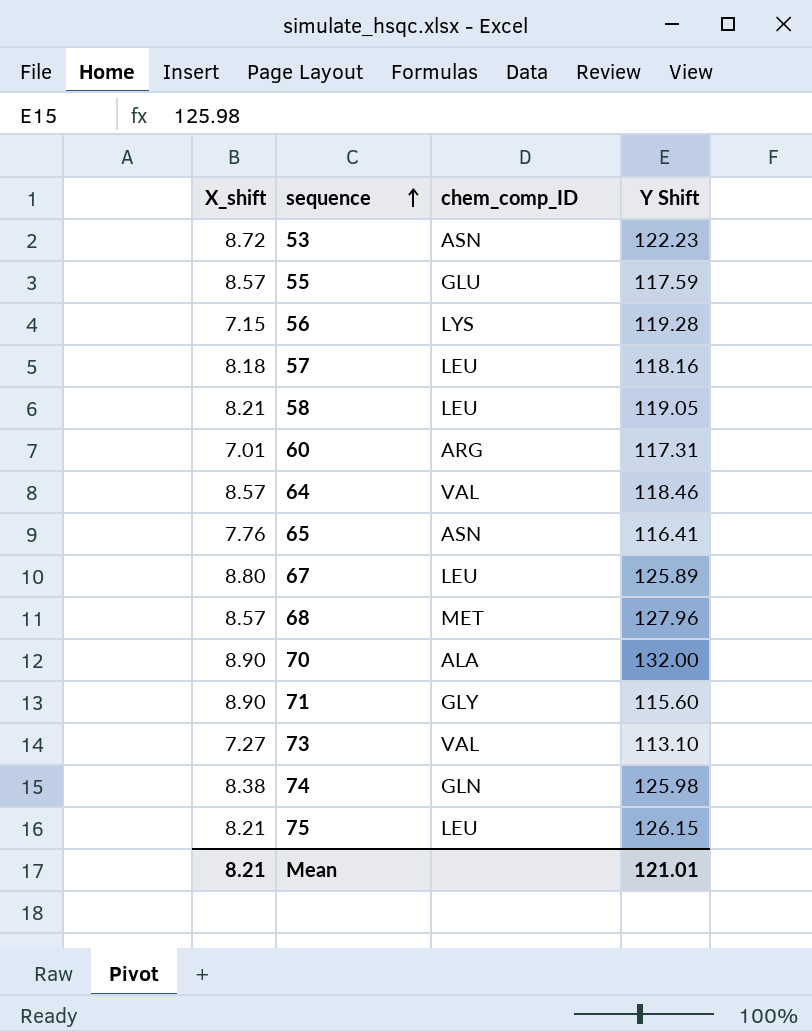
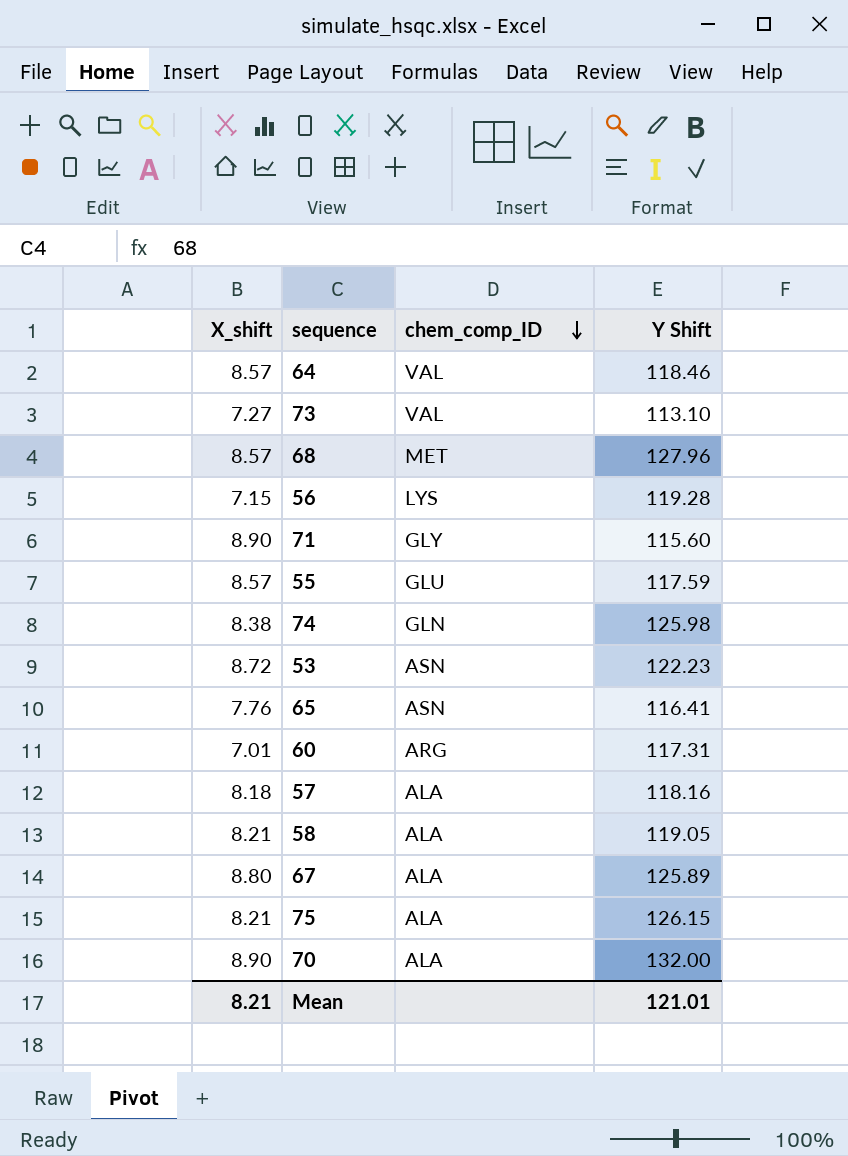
row order: sequence ascending -> chem_comp_ID descending
57 | chem_comp_ID: LEU -> ALA
58 | chem_comp_ID: LEU -> ALA
67 | chem_comp_ID: LEU -> ALA
75 | chem_comp_ID: LEU -> ALA

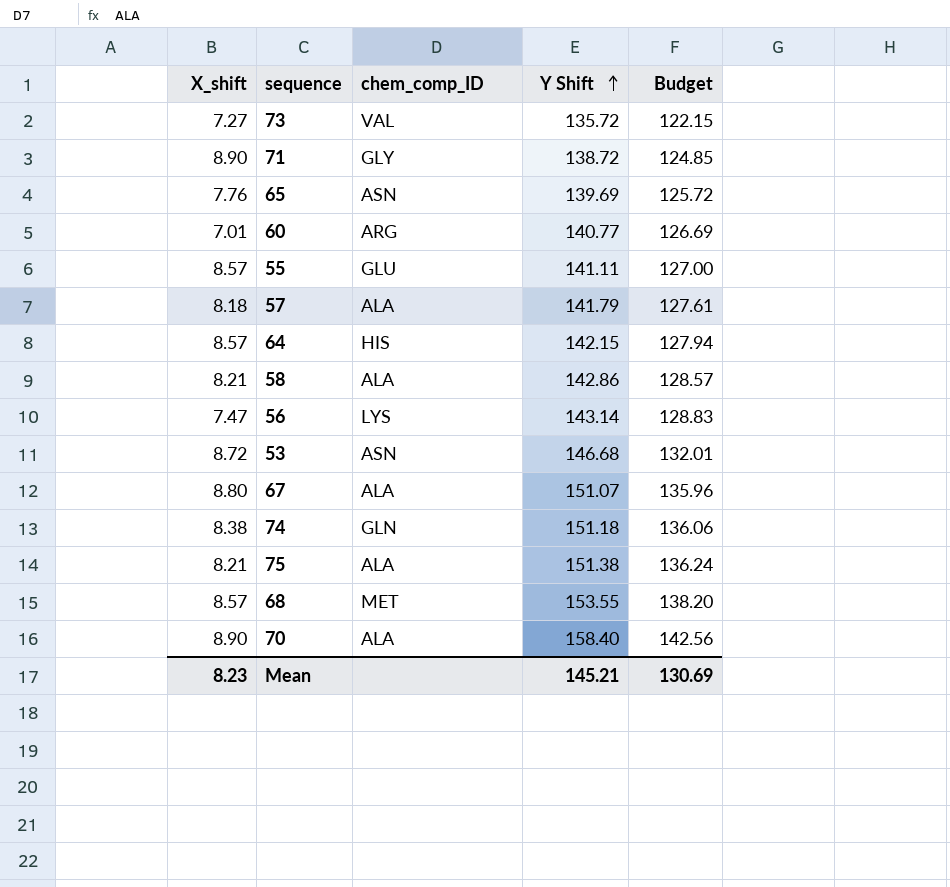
row order: chem_comp_ID descending -> Y Shift ascending
column Budget | formula: none -> [Y Shift] * 0.9
73 | Y Shift: 113.10 -> 135.72
71 | Y Shift: 115.60 -> 138.72
65 | Y Shift: 116.41 -> 139.69
60 | Y Shift: 117.31 -> 140.77
55 | Y Shift: 117.59 -> 141.11
57 | Y Shift: 118.16 -> 141.79
64 | chem_comp_ID: VAL -> HIS
64 | Y Shift: 118.46 -> 142.15
58 | Y Shift: 119.05 -> 142.86
56 | X_shift: 7.15 -> 7.47
56 | Y Shift: 119.28 -> 143.14
53 | Y Shift: 122.23 -> 146.68
67 | Y Shift: 125.89 -> 151.07
74 | Y Shift: 125.98 -> 151.18
75 | Y Shift: 126.15 -> 151.38
68 | Y Shift: 127.96 -> 153.55
70 | Y Shift: 132.00 -> 158.40
Mean | X_shift: 8.21 -> 8.23
Mean | Y Shift: 121.01 -> 145.21

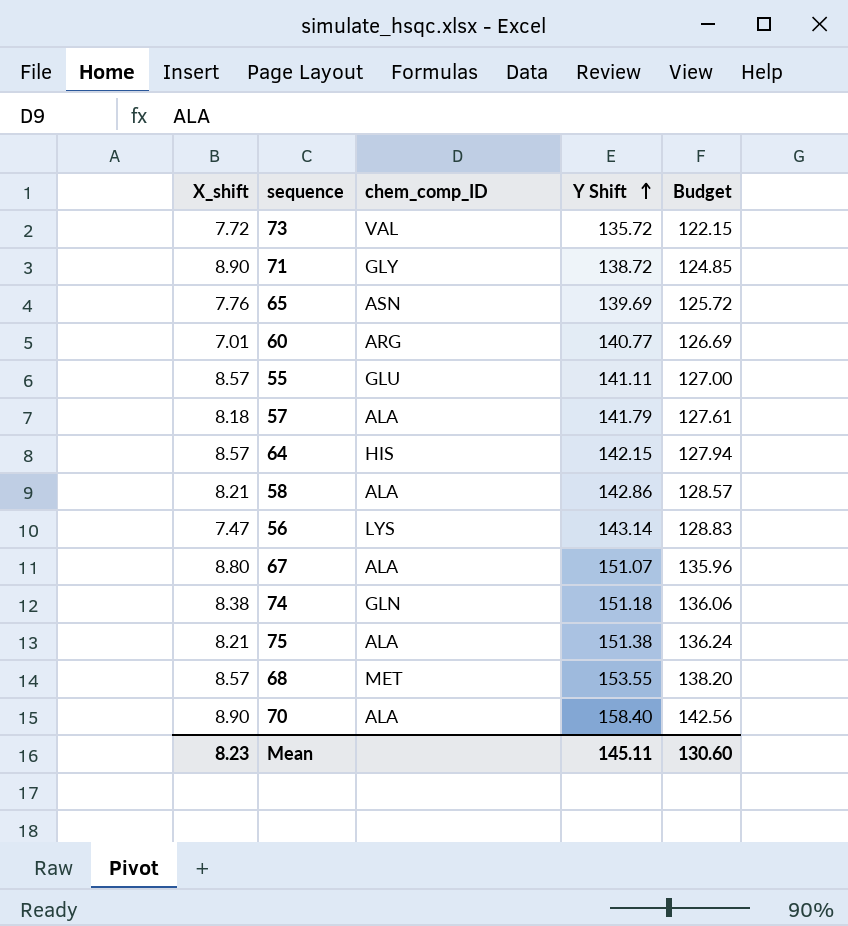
row 53: 8.72 | ASN | 146.68 | 132.01 -> none
73 | X_shift: 7.27 -> 7.72
Mean | Y Shift: 145.21 -> 145.11
Mean | Budget: 130.69 -> 130.60

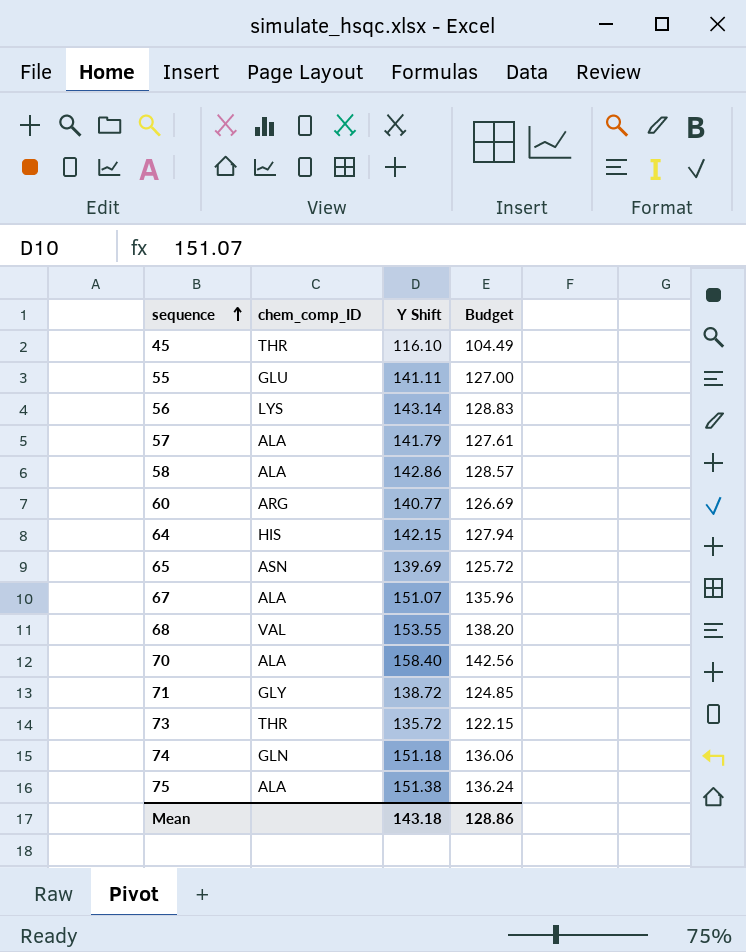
row order: Y Shift ascending -> sequence ascending
column X_shift | position: 1 -> none
row 45: none -> THR | 116.10 | 104.49
68 | chem_comp_ID: MET -> VAL
73 | chem_comp_ID: VAL -> THR
Mean | Y Shift: 145.11 -> 143.18
Mean | Budget: 130.60 -> 128.86

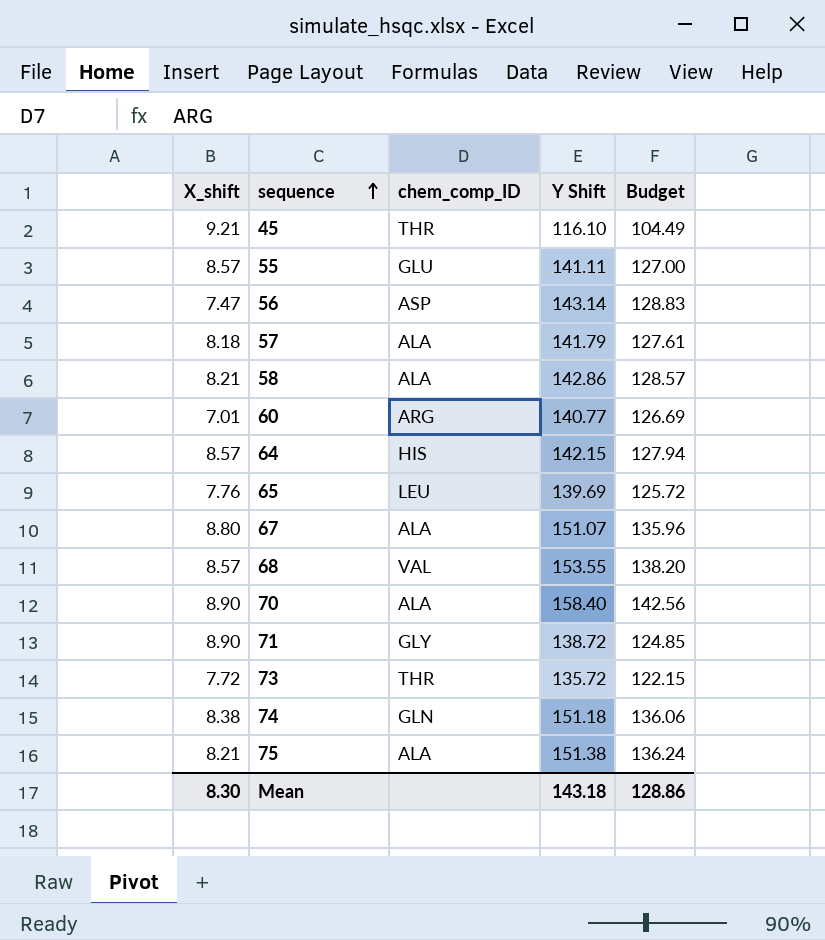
column X_shift | position: none -> 1
56 | chem_comp_ID: LYS -> ASP
65 | chem_comp_ID: ASN -> LEU

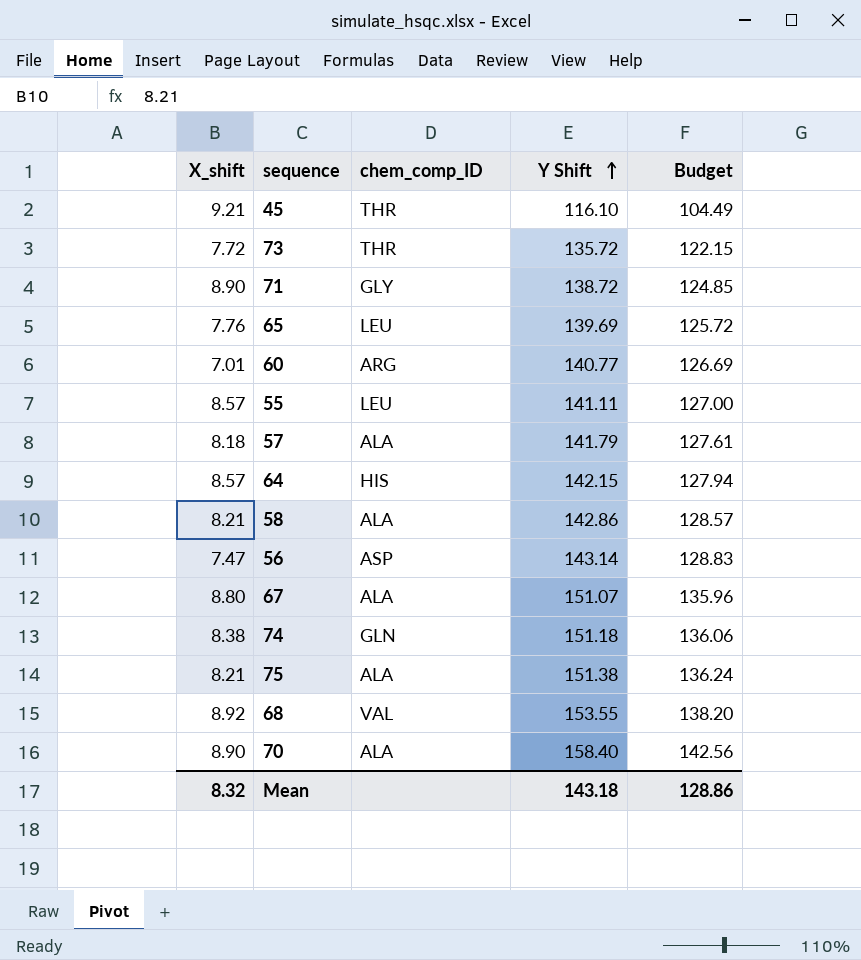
row order: sequence ascending -> Y Shift ascending
55 | chem_comp_ID: GLU -> LEU
68 | X_shift: 8.57 -> 8.92
Mean | X_shift: 8.30 -> 8.32

